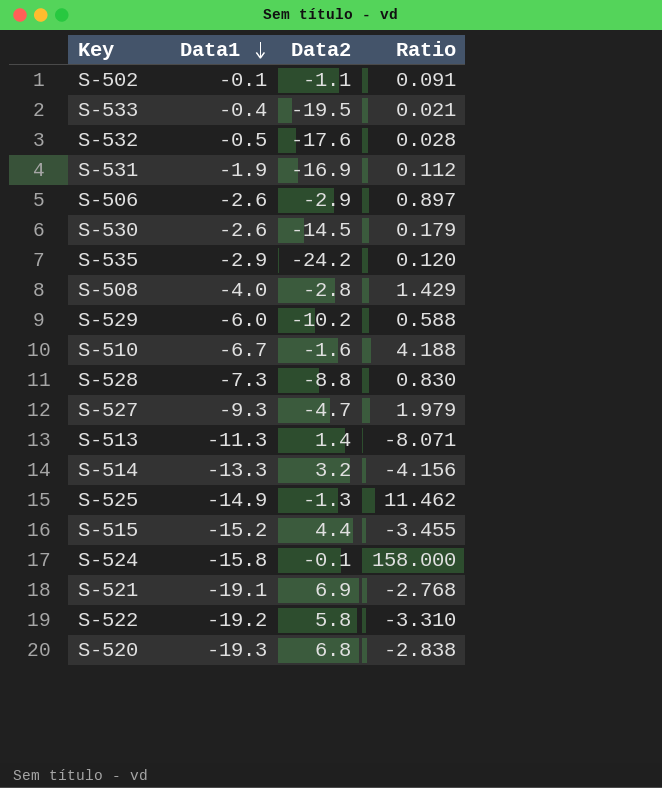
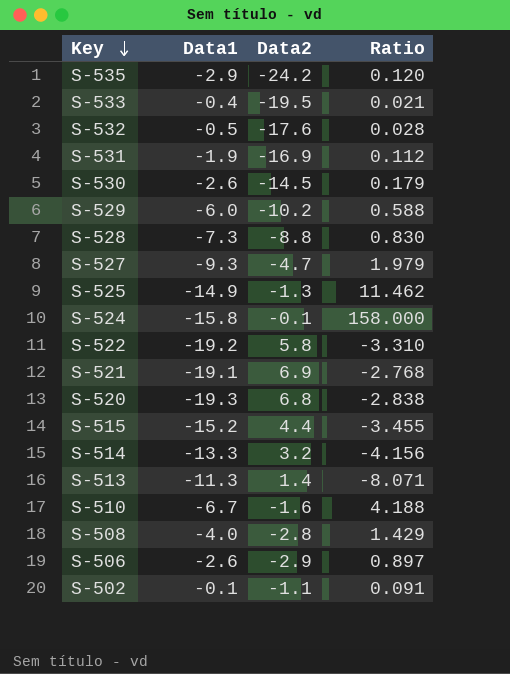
row order: Data1 descending -> Key descending

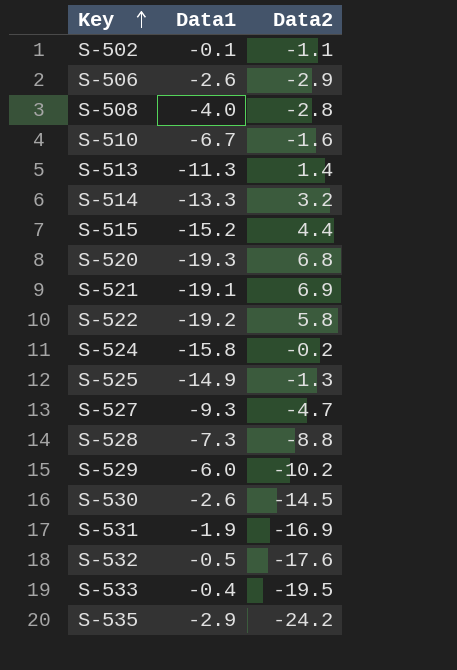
row order: Key descending -> Key ascending
column Ratio | formula: [Data1] / [Data2] -> none
S-524 | Data2: -0.1 -> -0.2

